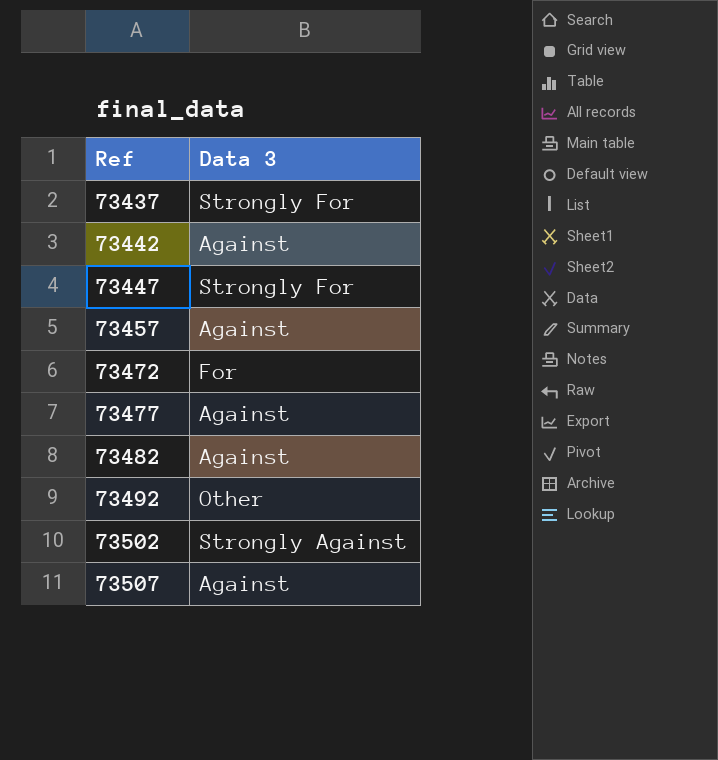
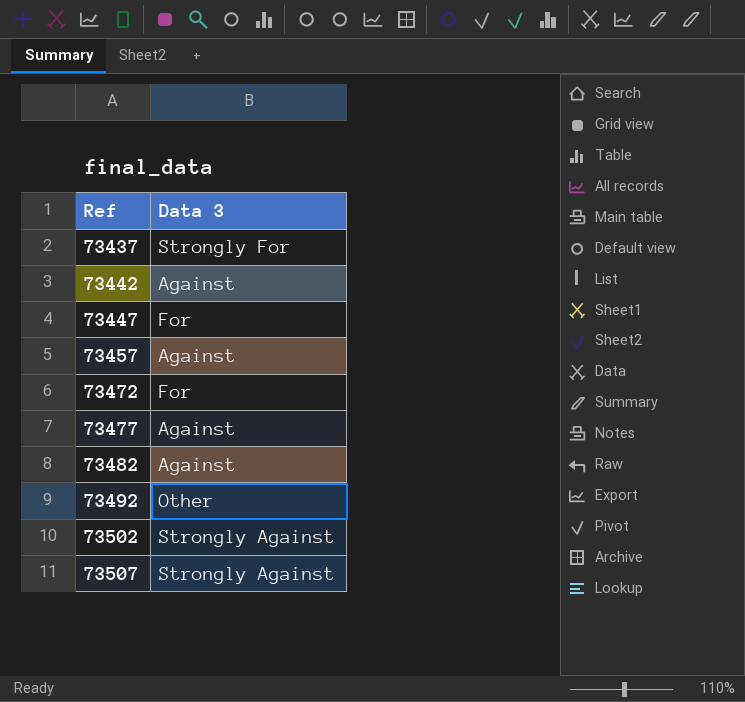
73447 | Data 3: Strongly For -> For
73507 | Data 3: Against -> Strongly Against

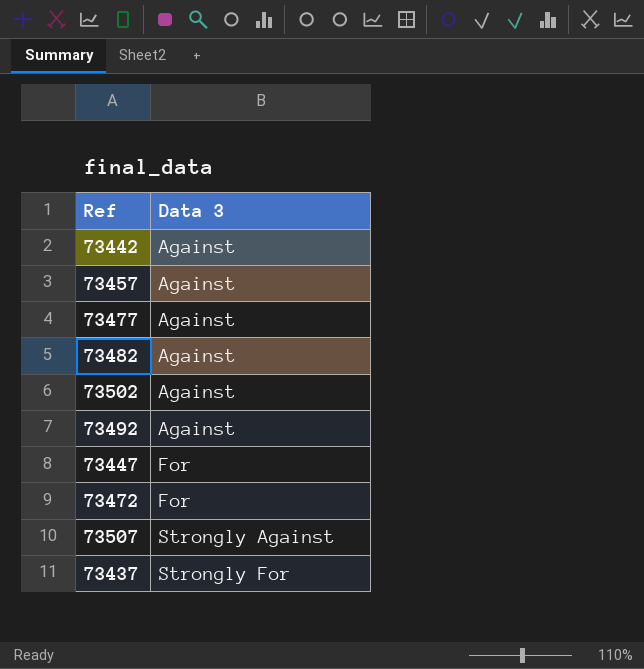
row order: Ref ascending -> Data 3 ascending
73502 | Data 3: Strongly Against -> Against
73492 | Data 3: Other -> Against

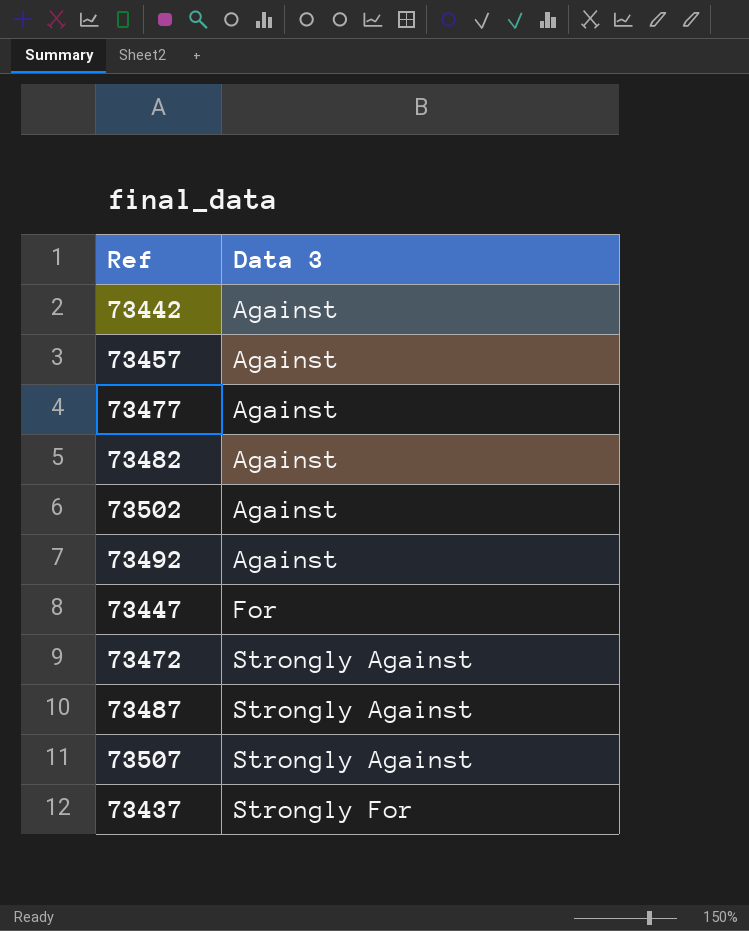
73472 | Data 3: For -> Strongly Against
row 73487: none -> Strongly Against

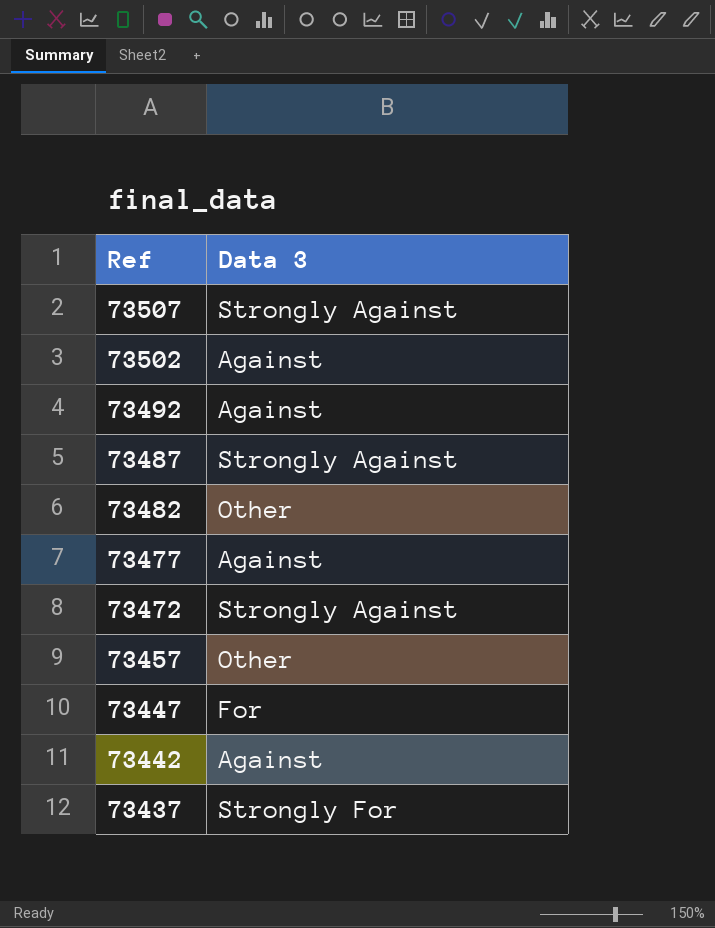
row order: Data 3 ascending -> Ref descending
73482 | Data 3: Against -> Other
73457 | Data 3: Against -> Other

